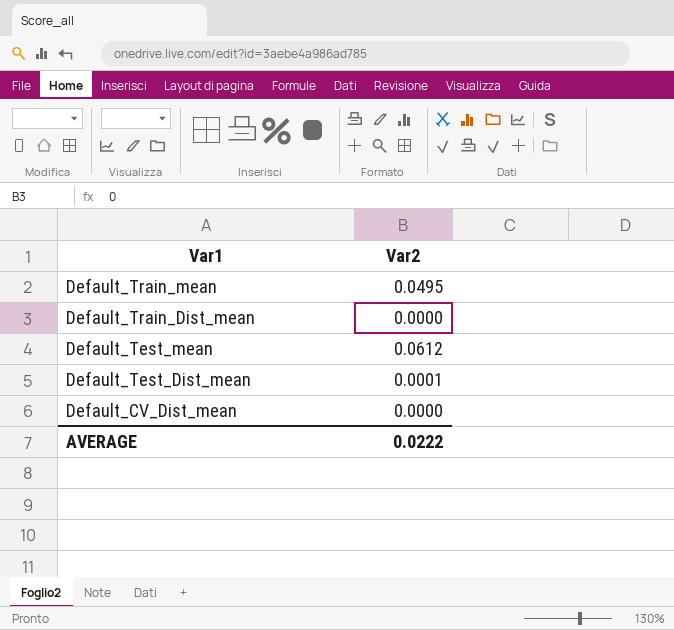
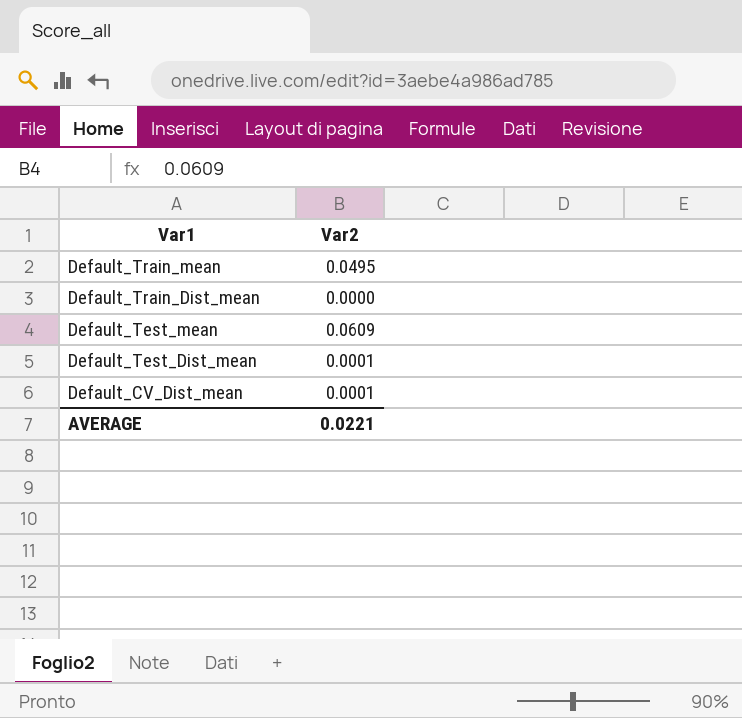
Default_Test_mean | Var2: 0.0612 -> 0.0609
Default_CV_Dist_mean | Var2: 0.0000 -> 0.0001
AVERAGE | Var2: 0.0222 -> 0.0221

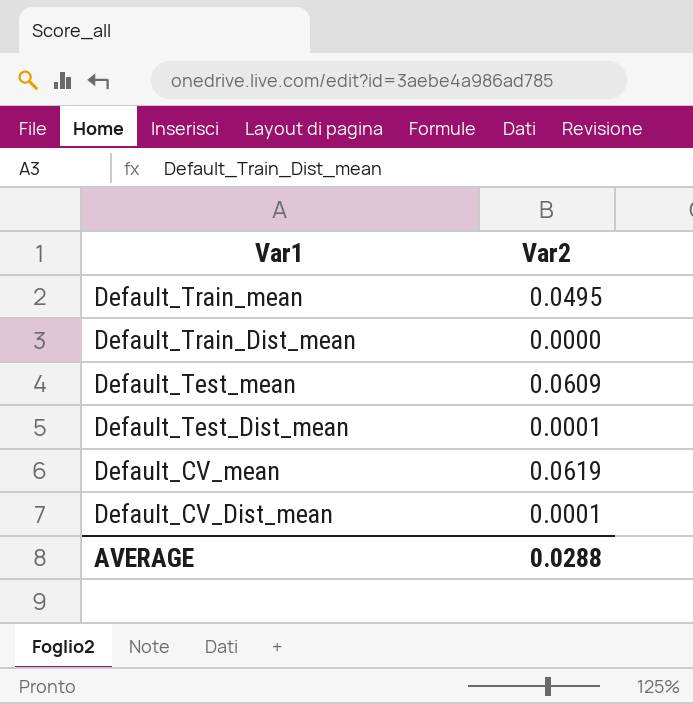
row Default_CV_mean: none -> 0.0619
AVERAGE | Var2: 0.0221 -> 0.0288

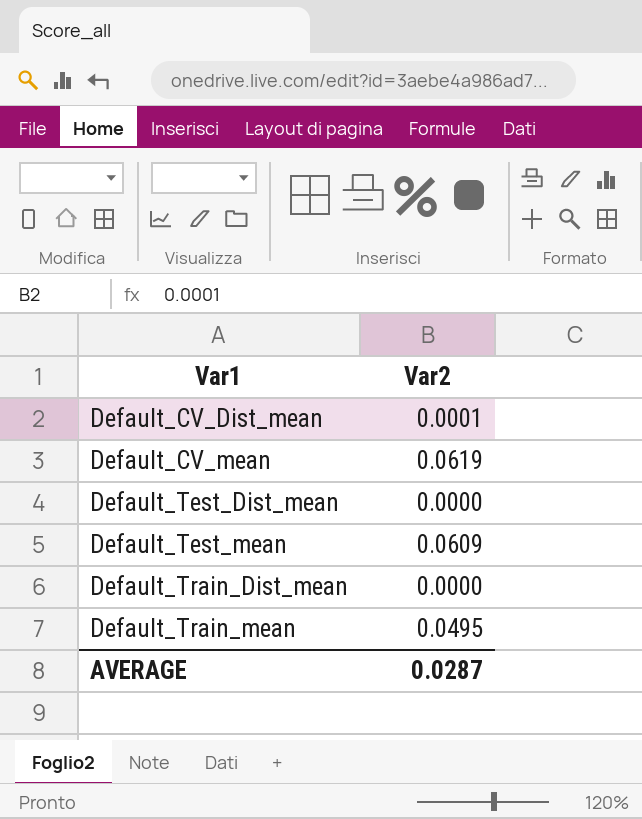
row order: Var1 descending -> Var1 ascending
Default_Test_Dist_mean | Var2: 0.0001 -> 0.0000
AVERAGE | Var2: 0.0288 -> 0.0287

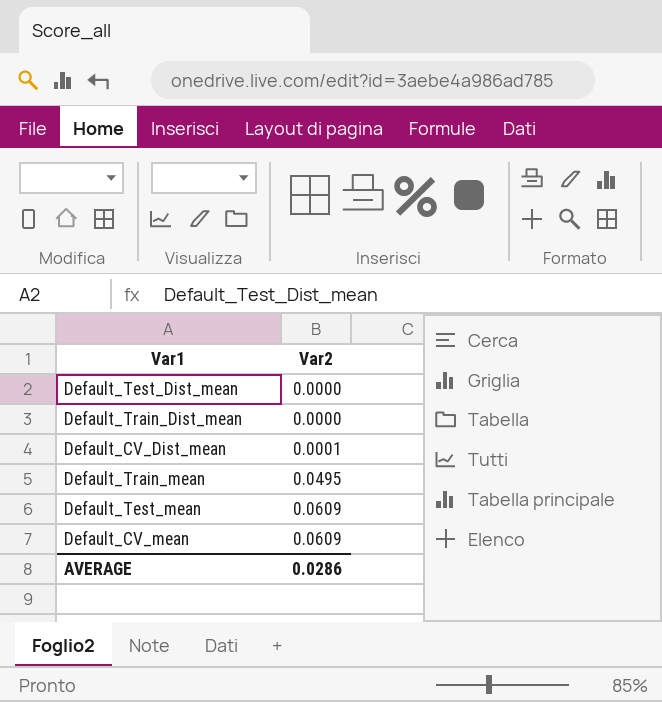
row order: Var1 ascending -> Var2 ascending
Default_CV_mean | Var2: 0.0619 -> 0.0609
AVERAGE | Var2: 0.0287 -> 0.0286

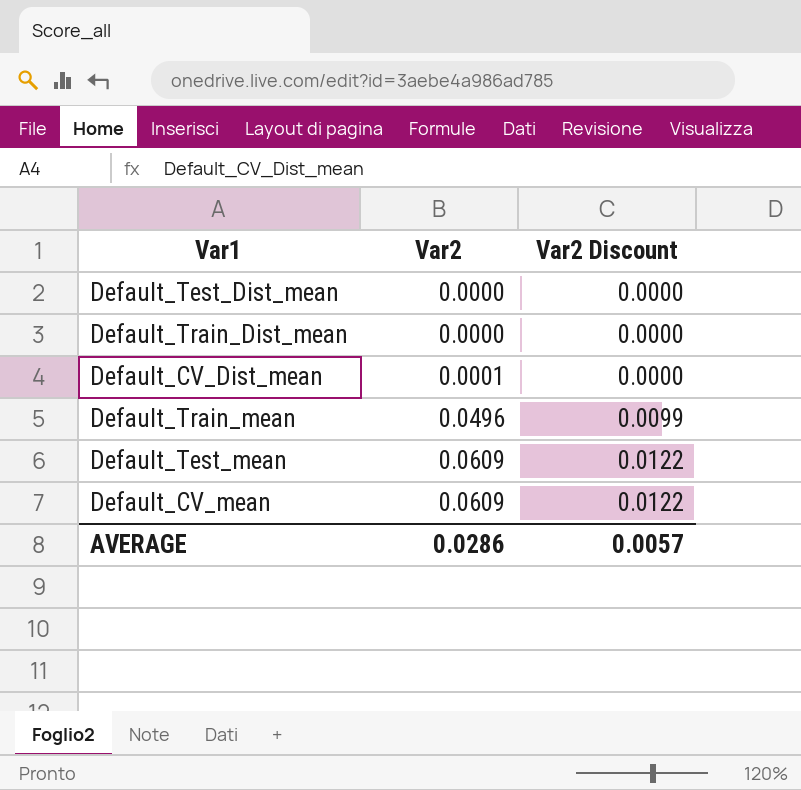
column Var2 Discount | formula: none -> [Var2] * 0.2
Default_Train_mean | Var2: 0.0495 -> 0.0496

